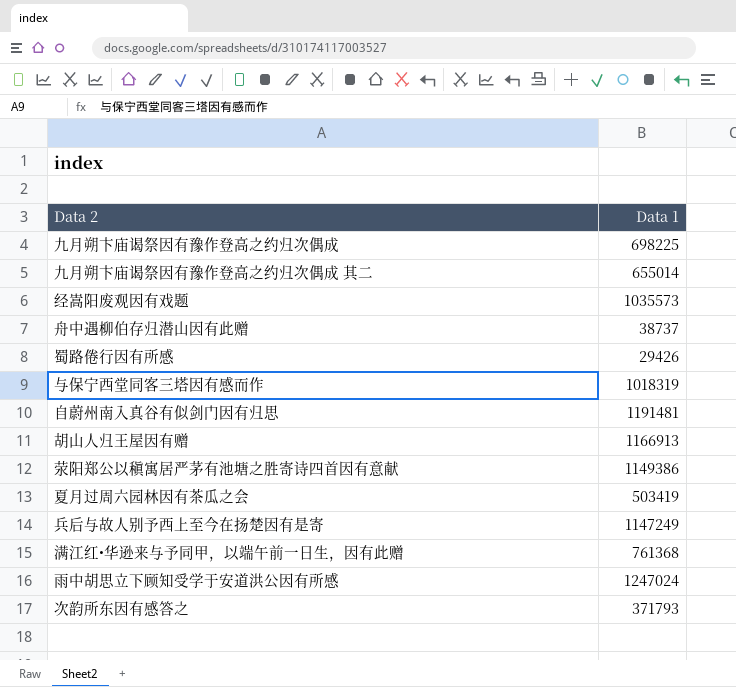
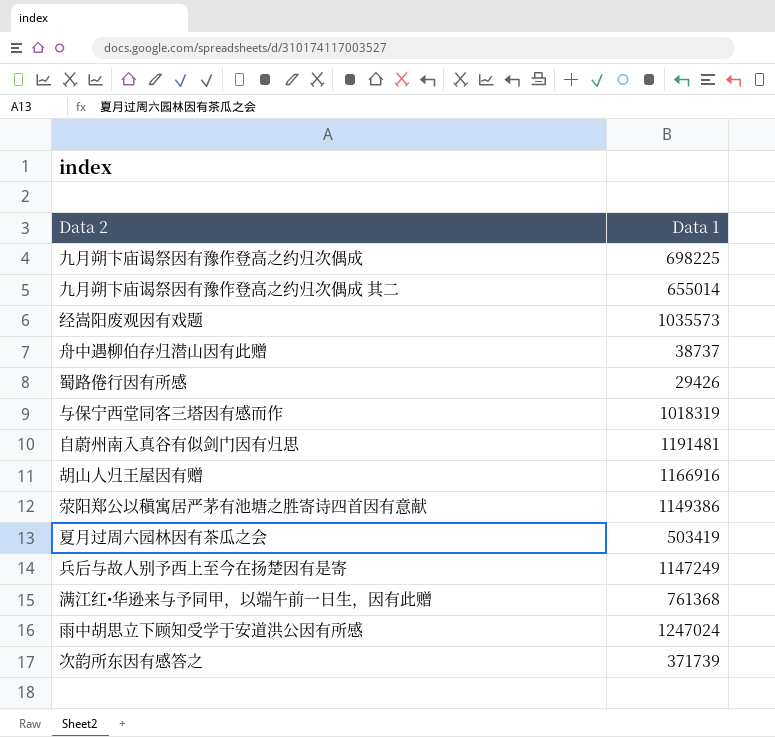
胡山人归王屋因有赠 | Data 1: 1166913 -> 1166916
次韵所东因有感答之 | Data 1: 371793 -> 371739

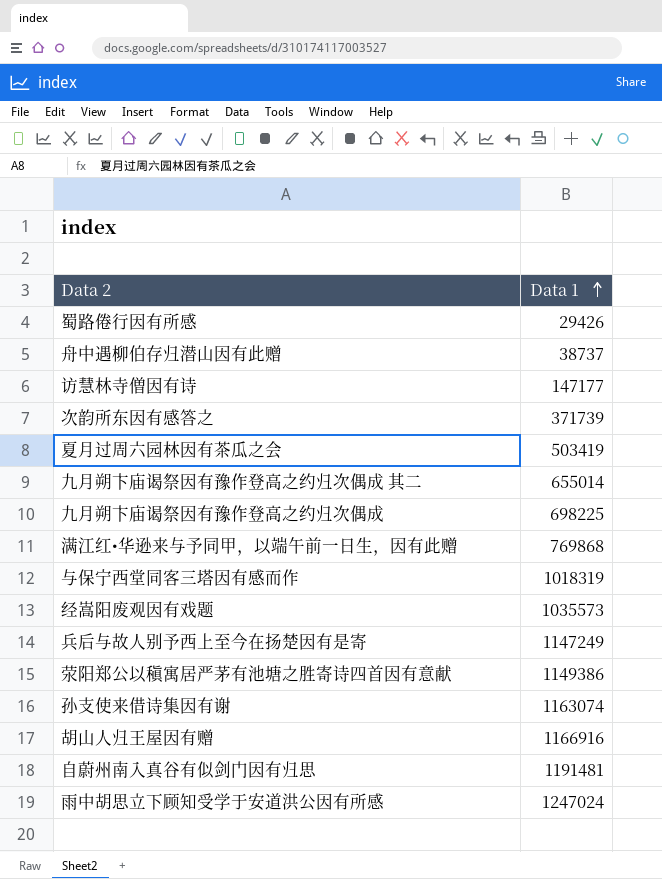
row order: none -> Data 1 ascending
row 访慧林寺僧因有诗: none -> 147177
满江红•华逊来与予同甲，以端午前一日生，因有此赠 | Data 1: 761368 -> 769868
row 孙支使来借诗集因有谢: none -> 1163074

